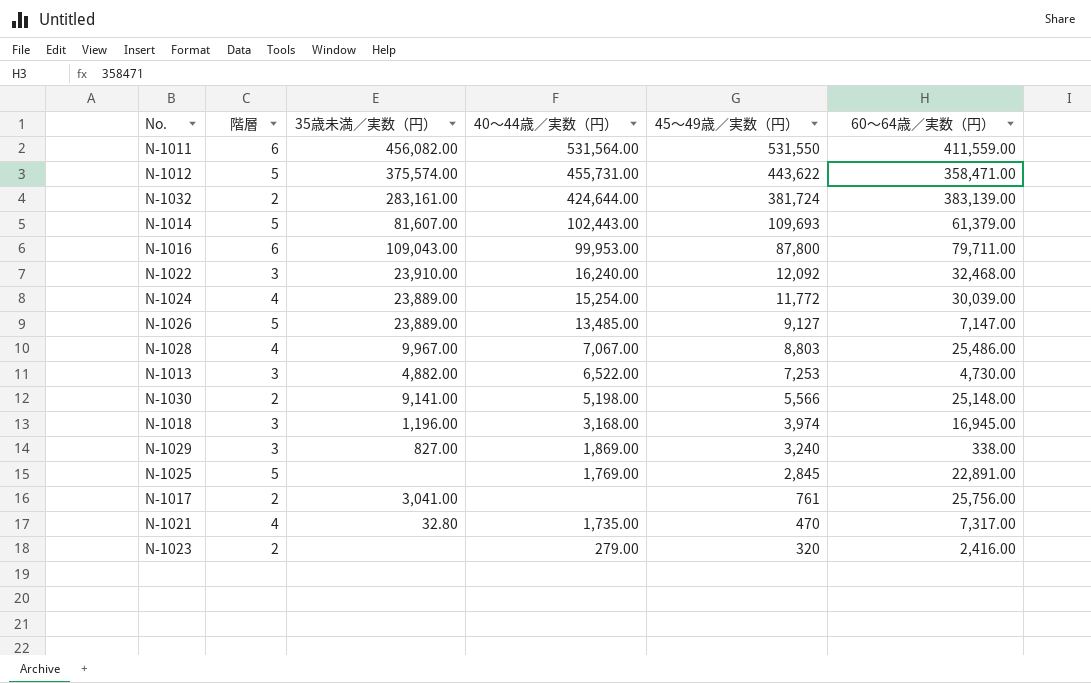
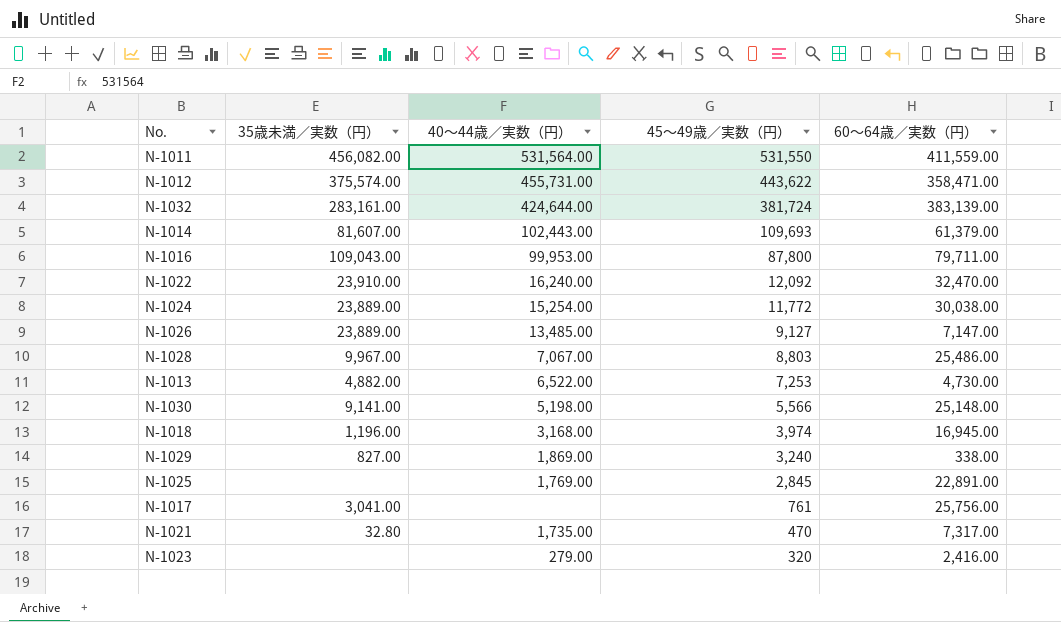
column 階層 | position: 2 -> none
N-1022 | 60～64歳／実数（円）: 32,468.00 -> 32,470.00
N-1024 | 60～64歳／実数（円）: 30,039.00 -> 30,038.00

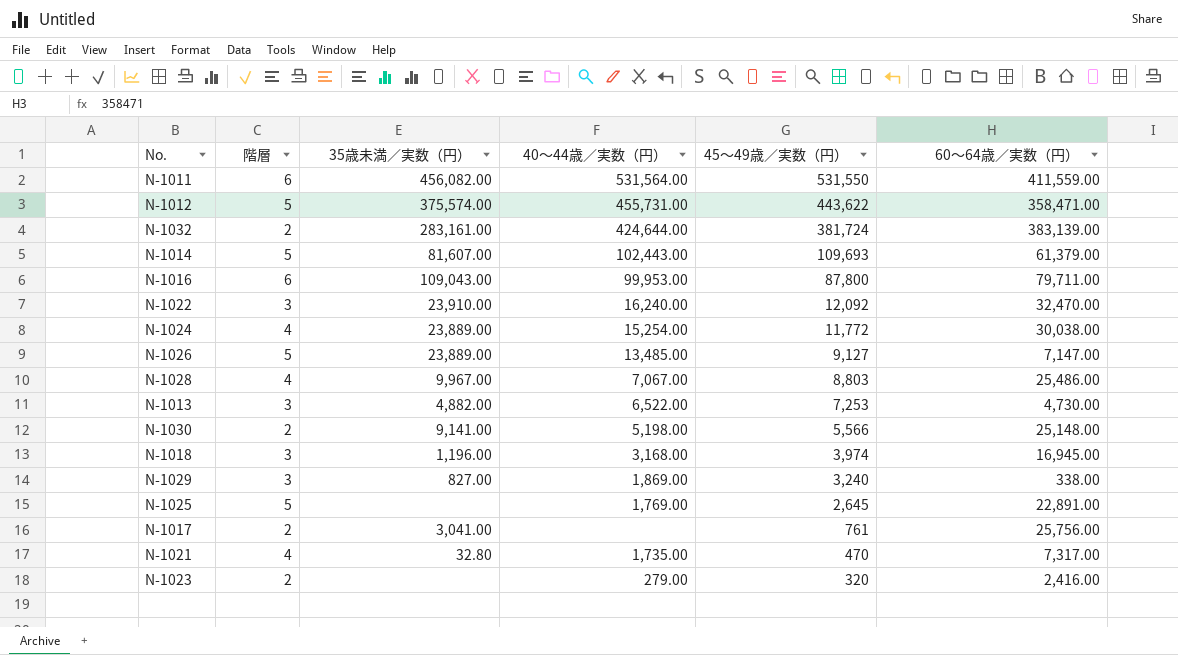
column 階層 | position: none -> 2
N-1025 | 45～49歳／実数（円）: 2,845 -> 2,645

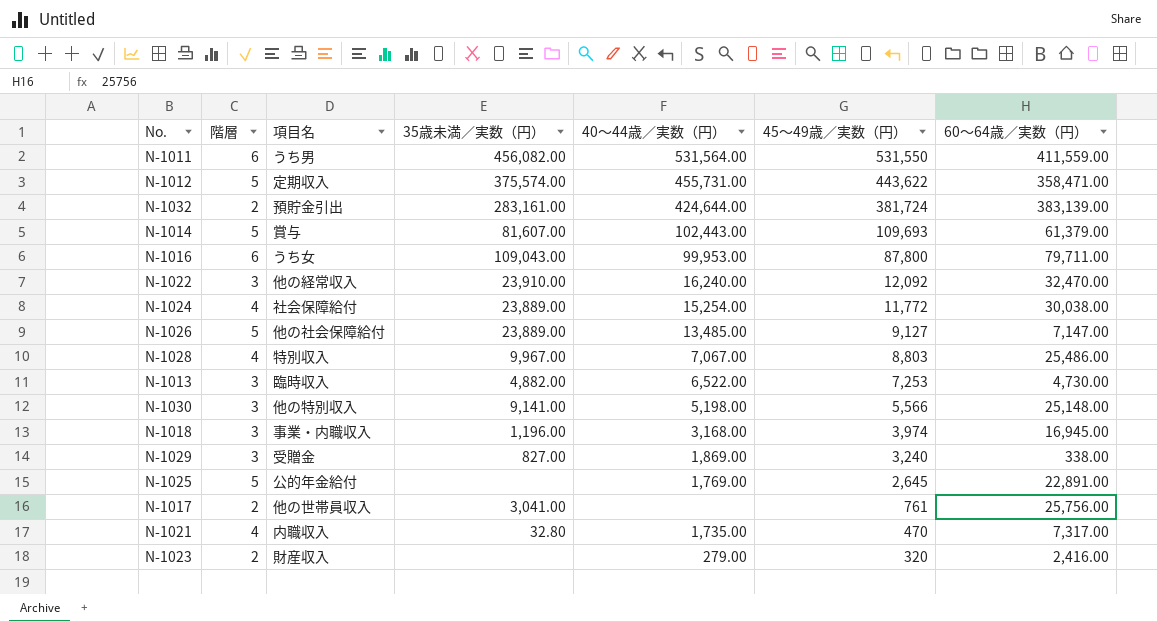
column 項目名 | position: none -> 3
N-1030 | 階層: 2 -> 3

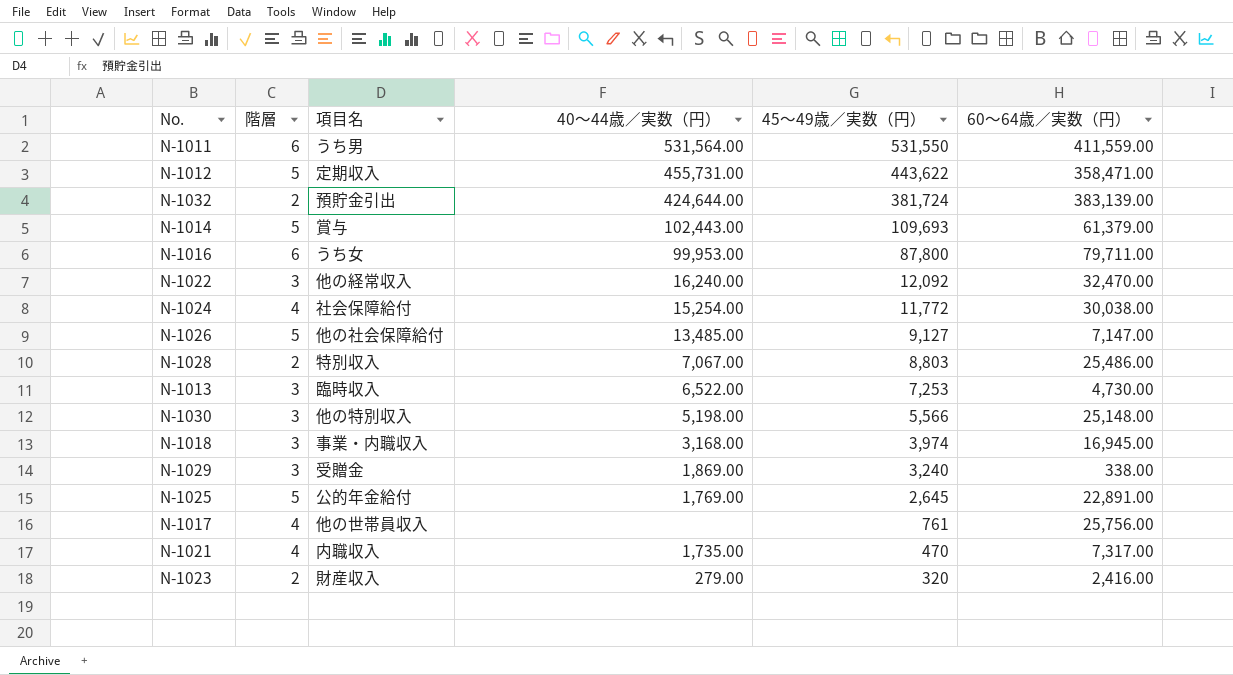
column 35歳未満／実数（円） | position: 4 -> none
N-1028 | 階層: 4 -> 2
N-1017 | 階層: 2 -> 4

